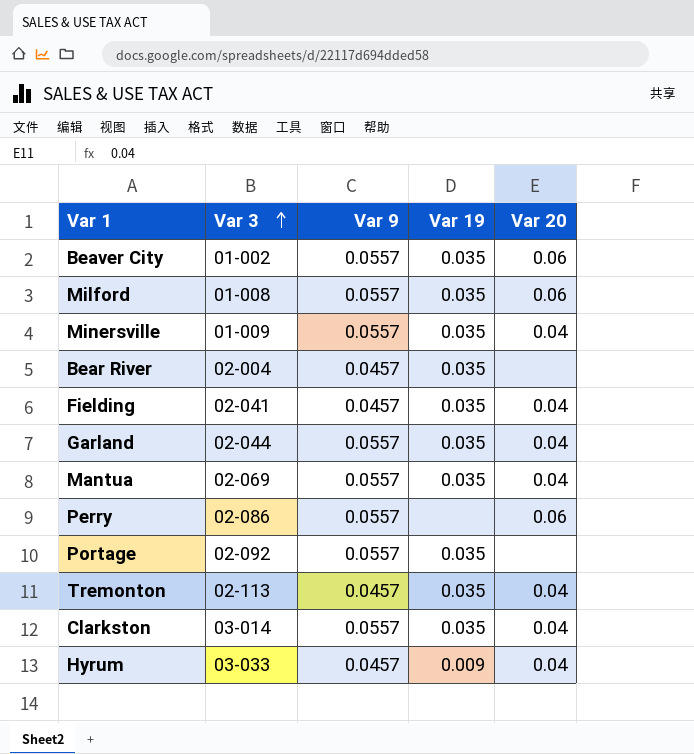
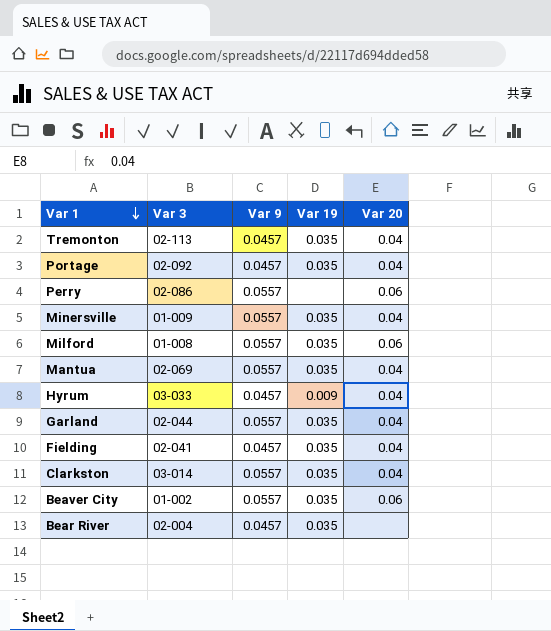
row order: Var 3 ascending -> Var 1 descending
Portage | Var 9: 0.0557 -> 0.0457
Portage | Var 20: none -> 0.04

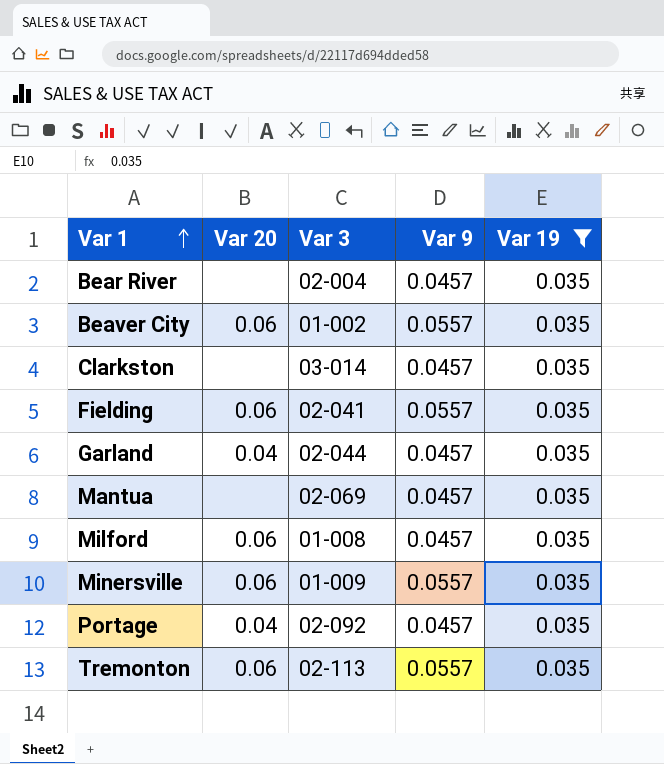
filter: none -> Var 19 = 0.035
row order: Var 1 descending -> Var 1 ascending
column Var 20 | position: 5 -> 2
Clarkston | Var 20: 0.04 -> none
Clarkston | Var 9: 0.0557 -> 0.0457
Fielding | Var 20: 0.04 -> 0.06
Fielding | Var 9: 0.0457 -> 0.0557
Garland | Var 9: 0.0557 -> 0.0457
Mantua | Var 20: 0.04 -> none
Mantua | Var 9: 0.0557 -> 0.0457
Milford | Var 9: 0.0557 -> 0.0457
Minersville | Var 20: 0.04 -> 0.06
Tremonton | Var 20: 0.04 -> 0.06
Tremonton | Var 9: 0.0457 -> 0.0557

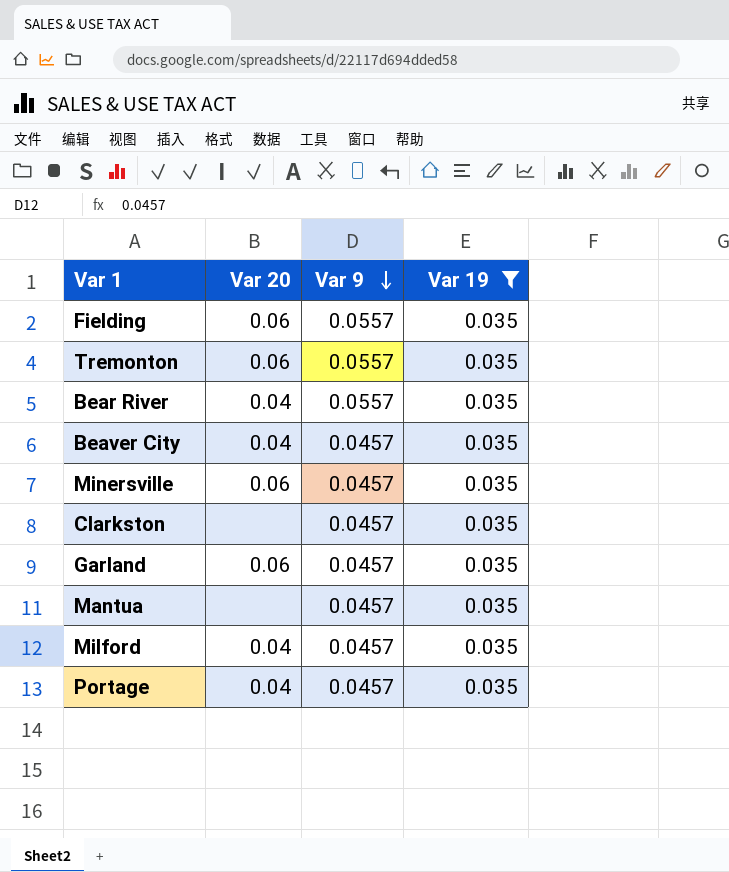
row order: Var 1 ascending -> Var 9 descending
column Var 3 | position: 3 -> none
Bear River | Var 20: none -> 0.04
Bear River | Var 9: 0.0457 -> 0.0557
Beaver City | Var 20: 0.06 -> 0.04
Beaver City | Var 9: 0.0557 -> 0.0457
Minersville | Var 9: 0.0557 -> 0.0457
Garland | Var 20: 0.04 -> 0.06
Milford | Var 20: 0.06 -> 0.04

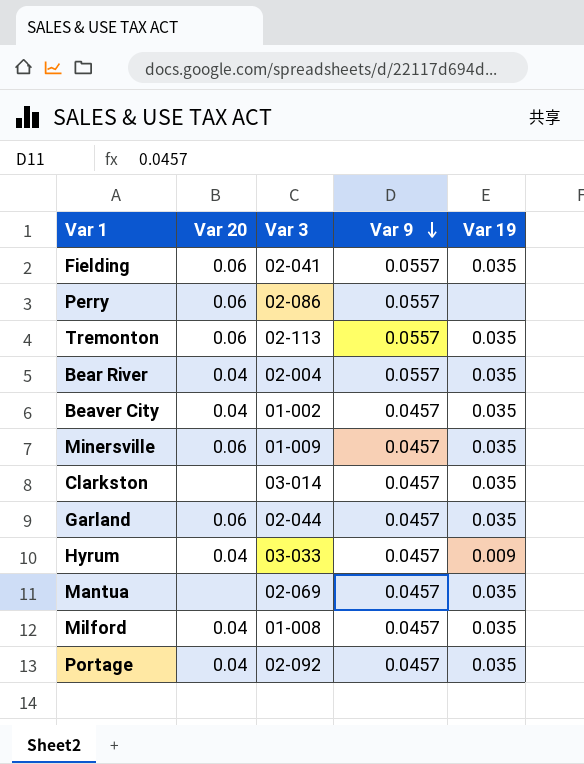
filter: Var 19 = 0.035 -> none
column Var 3 | position: none -> 3

